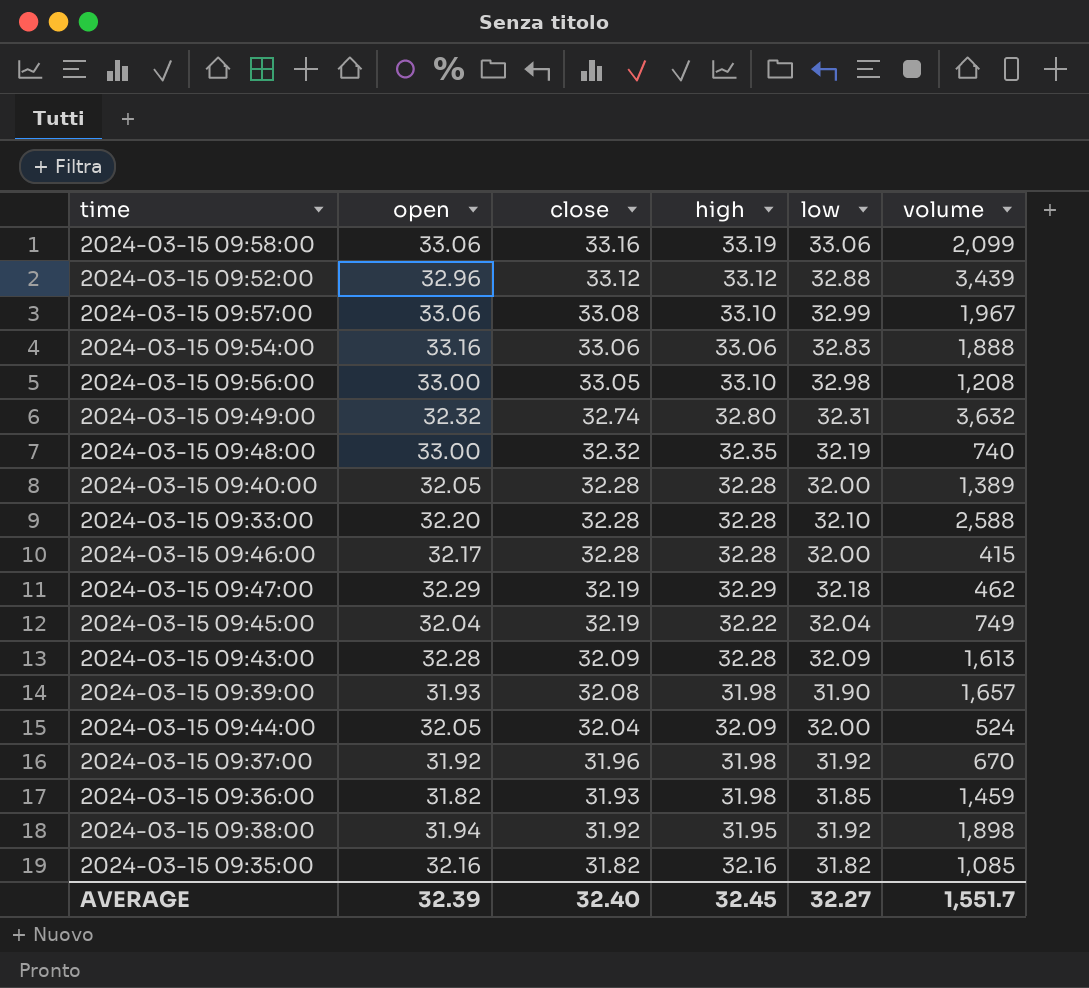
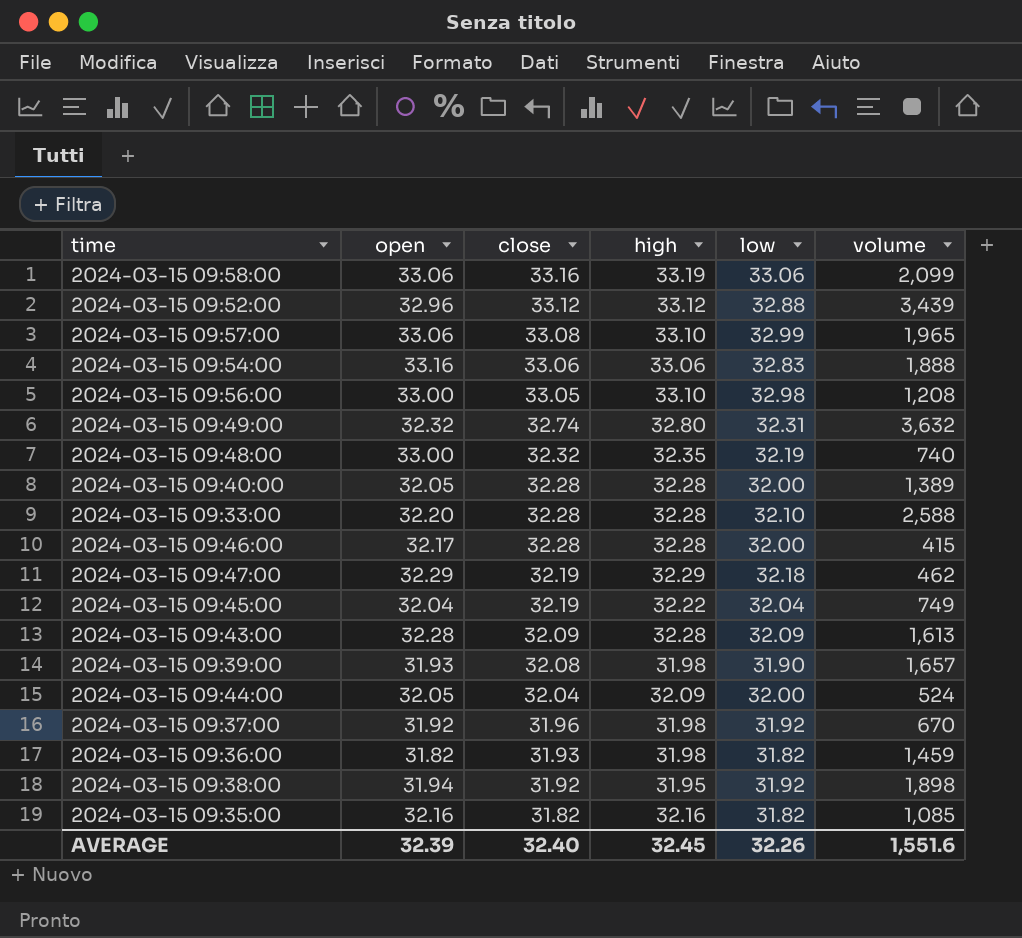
2024-03-15 09:57:00 | volume: 1,967 -> 1,965
2024-03-15 09:36:00 | low: 31.85 -> 31.82
AVERAGE | low: 32.27 -> 32.26
AVERAGE | volume: 1,551.7 -> 1,551.6

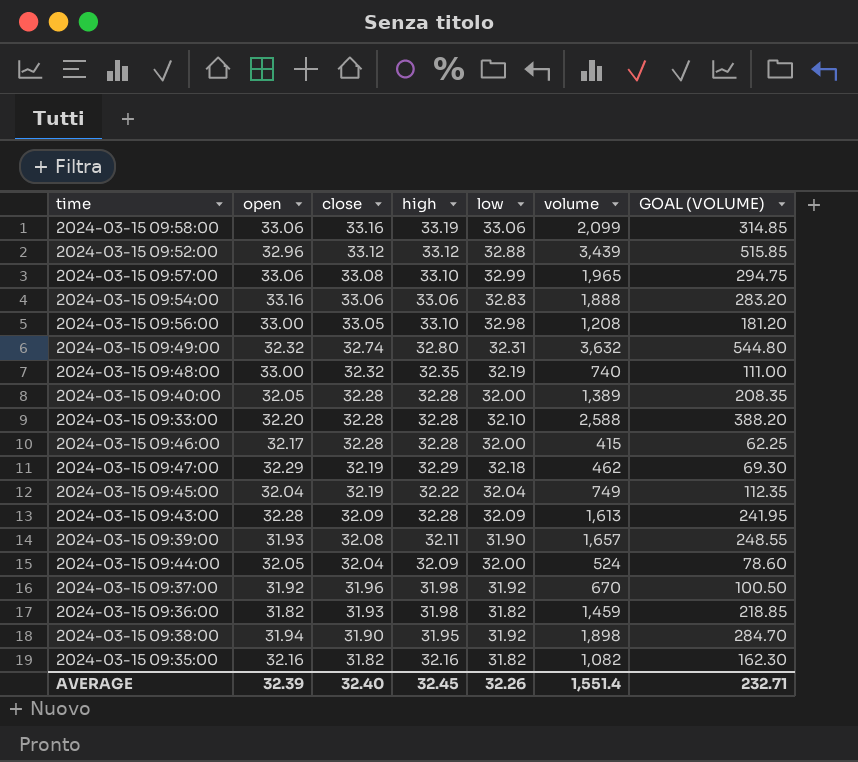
column GOAL (VOLUME) | formula: none -> [volume] * 0.15
2024-03-15 09:39:00 | high: 31.98 -> 32.11
2024-03-15 09:38:00 | close: 31.92 -> 31.90
2024-03-15 09:35:00 | volume: 1,085 -> 1,082
AVERAGE | volume: 1,551.6 -> 1,551.4

